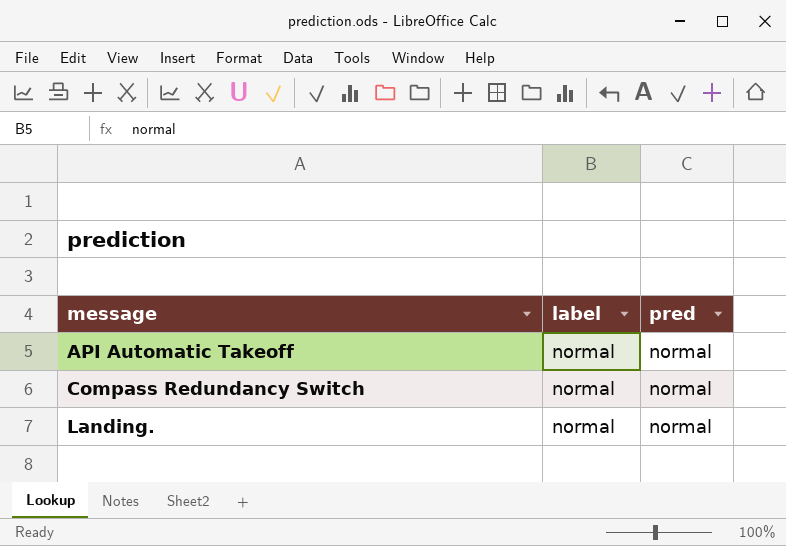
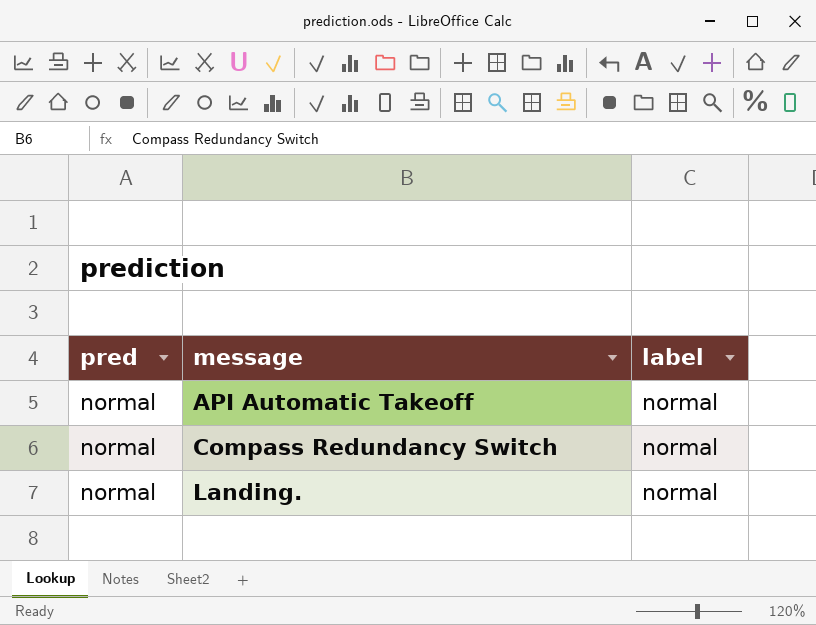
column pred | position: 3 -> 1

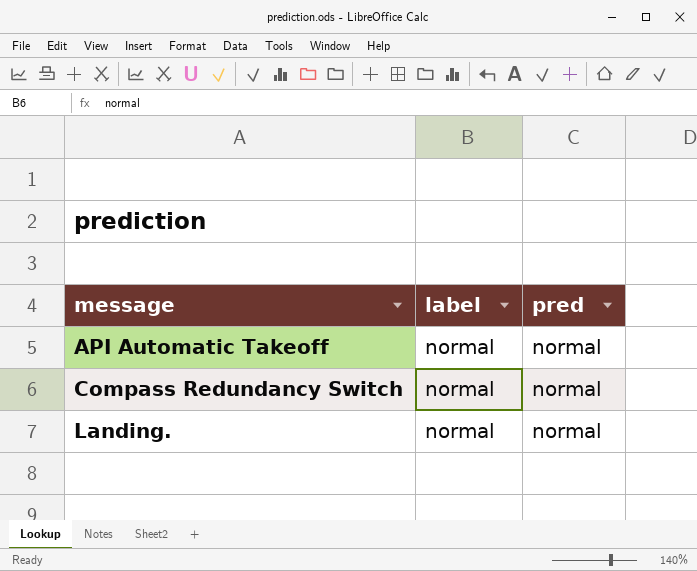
column pred | position: 1 -> 3

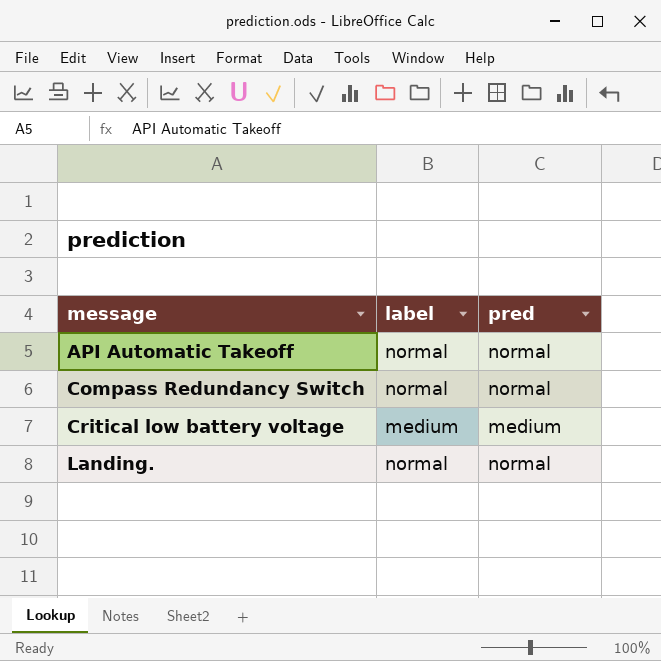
row Critical low battery voltage: none -> medium | medium

